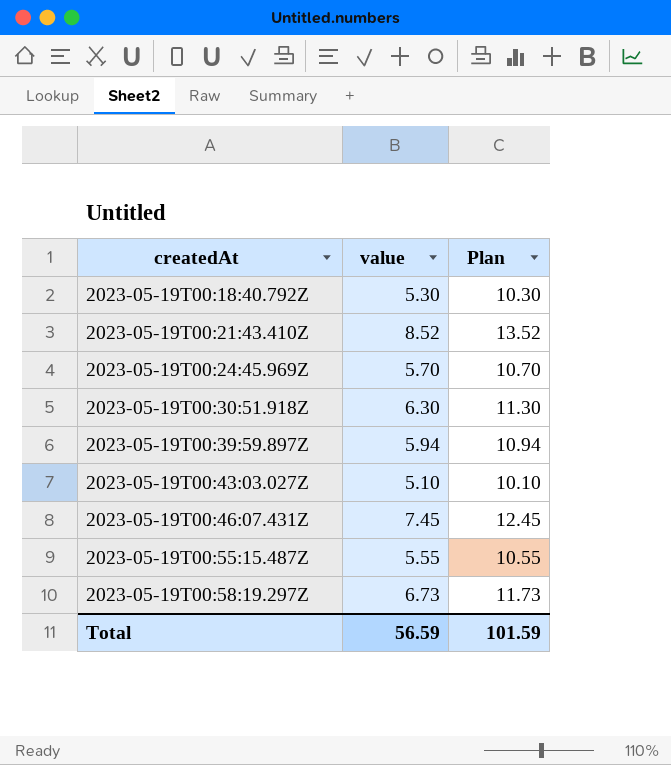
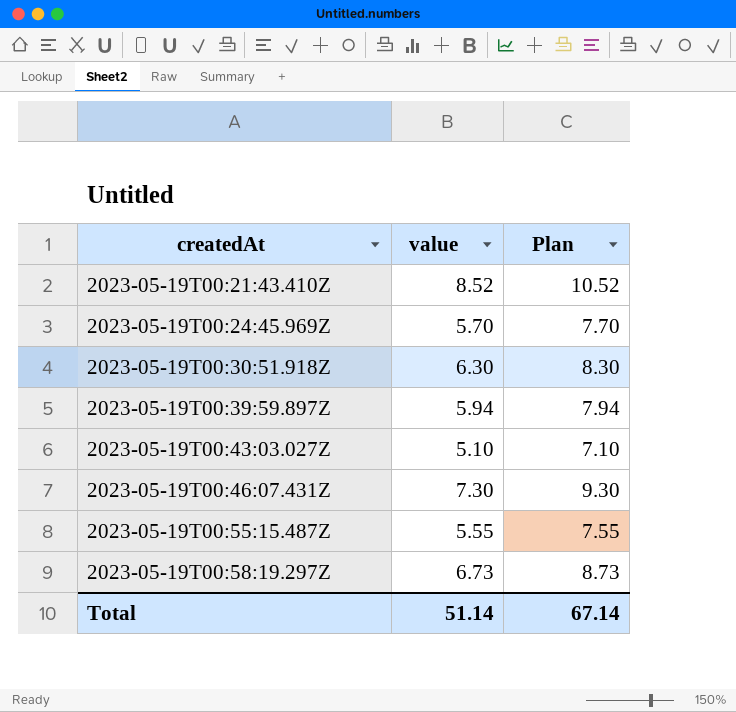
column Plan | formula: [value] + 5 -> [value] + 2
row 2023-05-19T00:18:40.792Z: 5.30 | 10.30 -> none
2023-05-19T00:46:07.431Z | value: 7.45 -> 7.30
Total | value: 56.59 -> 51.14
Total | Plan: 101.59 -> 67.14

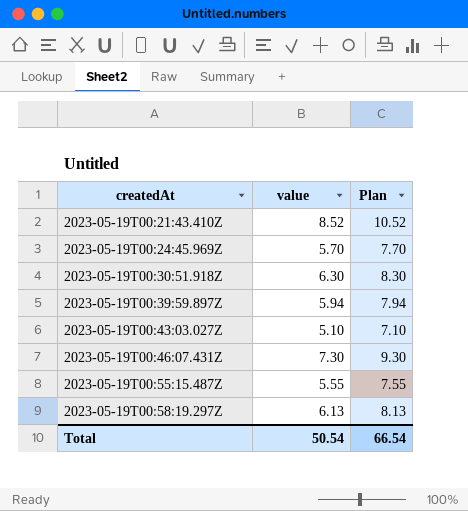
2023-05-19T00:58:19.297Z | value: 6.73 -> 6.13
2023-05-19T00:58:19.297Z | Plan: 8.73 -> 8.13
Total | value: 51.14 -> 50.54
Total | Plan: 67.14 -> 66.54

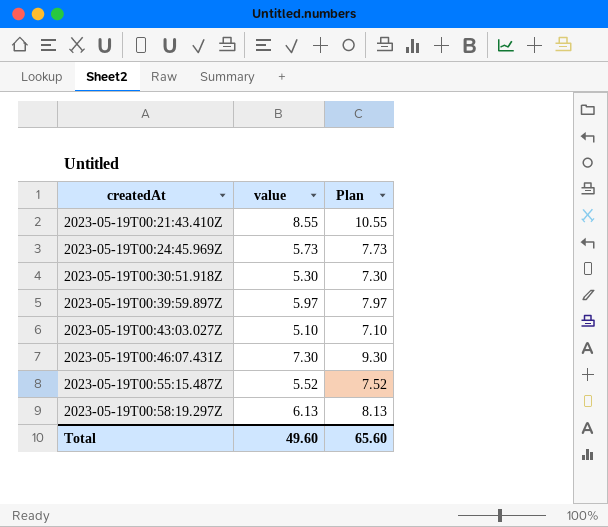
2023-05-19T00:21:43.410Z | value: 8.52 -> 8.55
2023-05-19T00:21:43.410Z | Plan: 10.52 -> 10.55
2023-05-19T00:24:45.969Z | value: 5.70 -> 5.73
2023-05-19T00:24:45.969Z | Plan: 7.70 -> 7.73
2023-05-19T00:30:51.918Z | value: 6.30 -> 5.30
2023-05-19T00:30:51.918Z | Plan: 8.30 -> 7.30
2023-05-19T00:39:59.897Z | value: 5.94 -> 5.97
2023-05-19T00:39:59.897Z | Plan: 7.94 -> 7.97
2023-05-19T00:55:15.487Z | value: 5.55 -> 5.52
2023-05-19T00:55:15.487Z | Plan: 7.55 -> 7.52
Total | value: 50.54 -> 49.60
Total | Plan: 66.54 -> 65.60

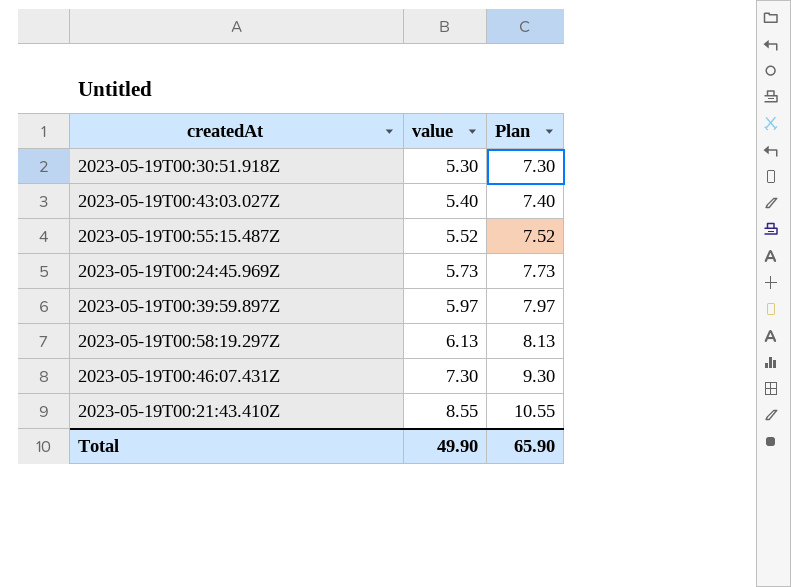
row order: createdAt ascending -> value ascending
2023-05-19T00:43:03.027Z | value: 5.10 -> 5.40
2023-05-19T00:43:03.027Z | Plan: 7.10 -> 7.40
Total | value: 49.60 -> 49.90
Total | Plan: 65.60 -> 65.90

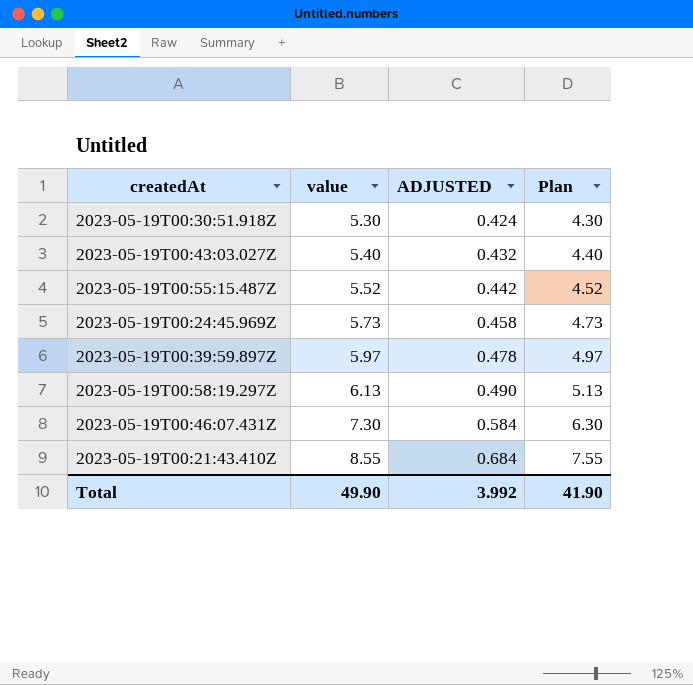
column ADJUSTED | formula: none -> [value] * 0.08
column Plan | formula: [value] + 2 -> [value] - 1
Total | Plan: 65.90 -> 41.90

